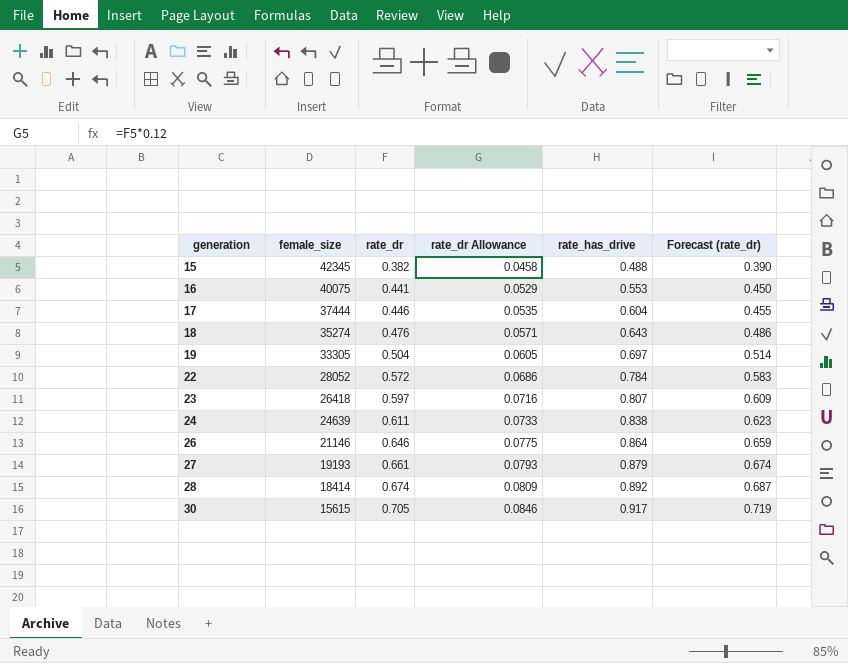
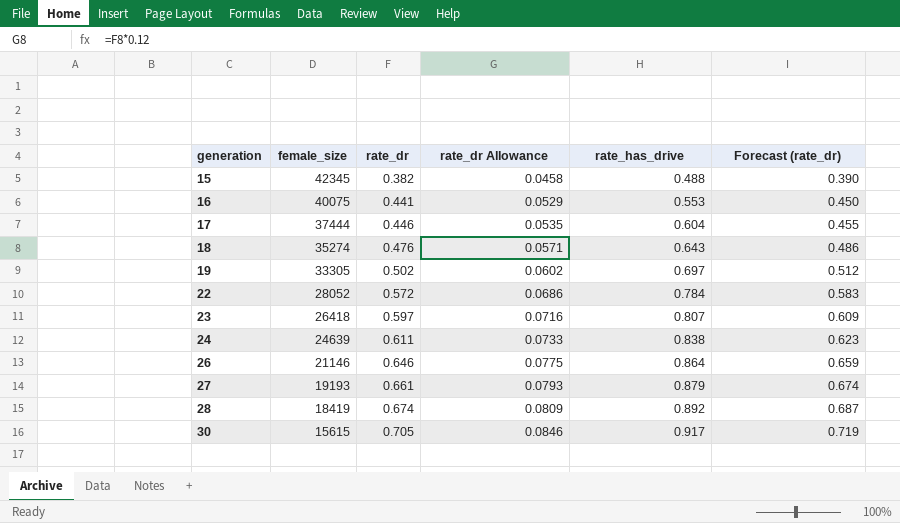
19 | rate_dr: 0.504 -> 0.502
19 | rate_dr Allowance: 0.0605 -> 0.0602
19 | Forecast (rate_dr): 0.514 -> 0.512
28 | female_size: 18414 -> 18419

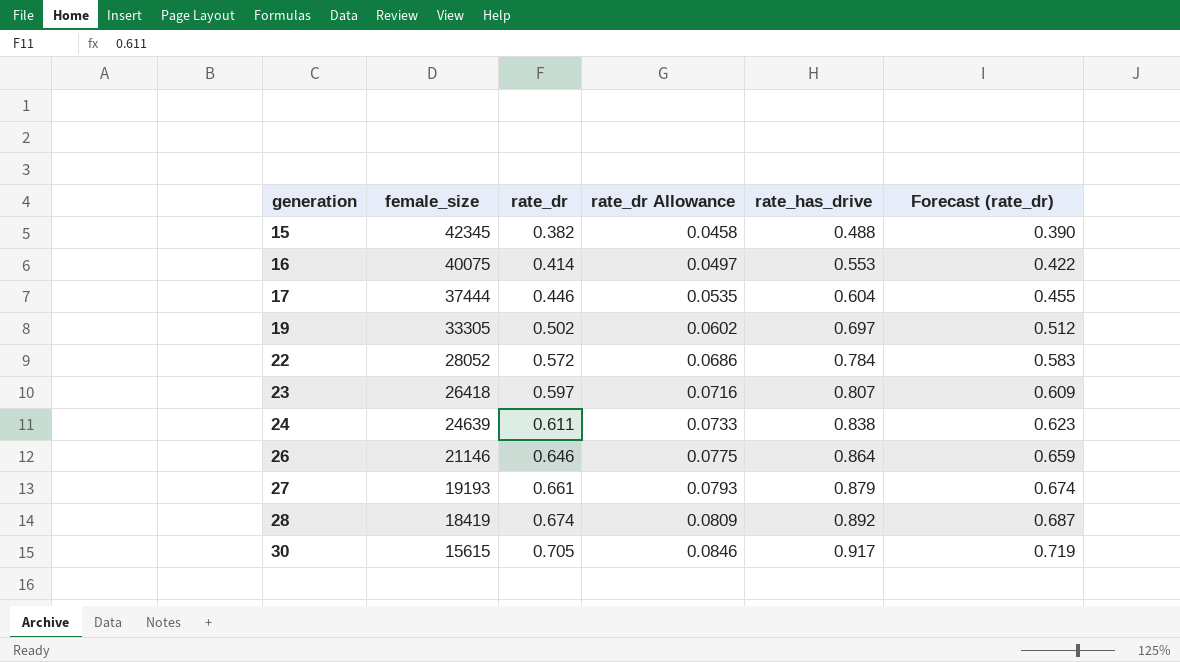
row 18: 35274 | 0.476 | 0.0571 | 0.643 | 0.486 -> none
16 | rate_dr: 0.441 -> 0.414
16 | rate_dr Allowance: 0.0529 -> 0.0497
16 | Forecast (rate_dr): 0.450 -> 0.422

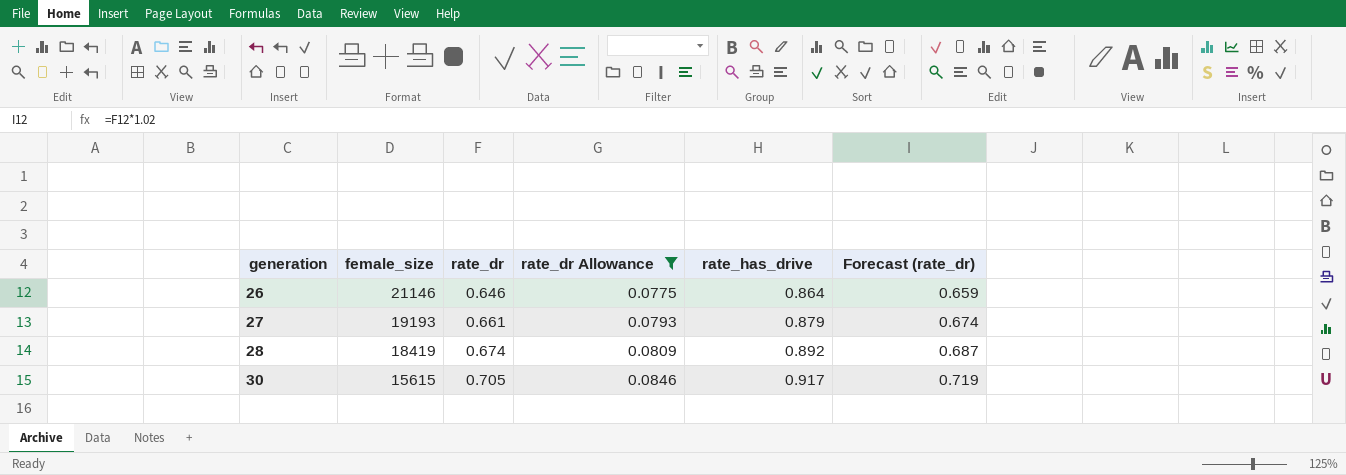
filter: none -> rate_dr Allowance >= 0.0775

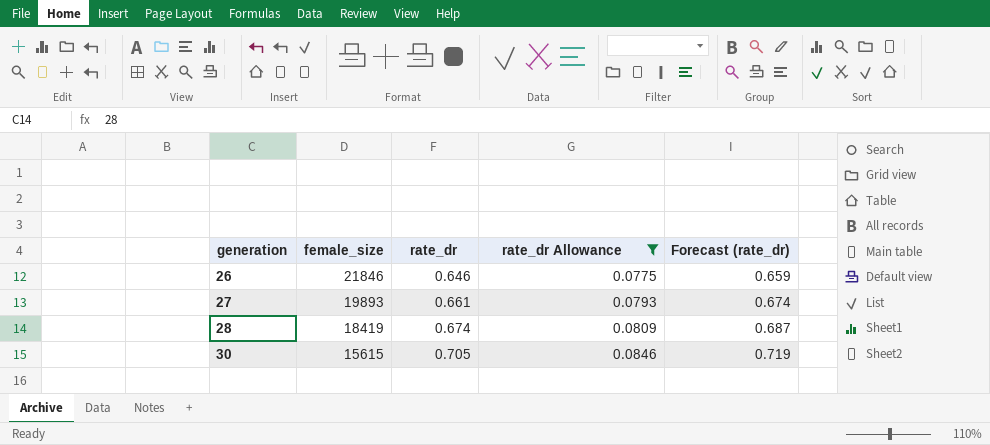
column rate_has_drive | position: 5 -> none
26 | female_size: 21146 -> 21846
27 | female_size: 19193 -> 19893

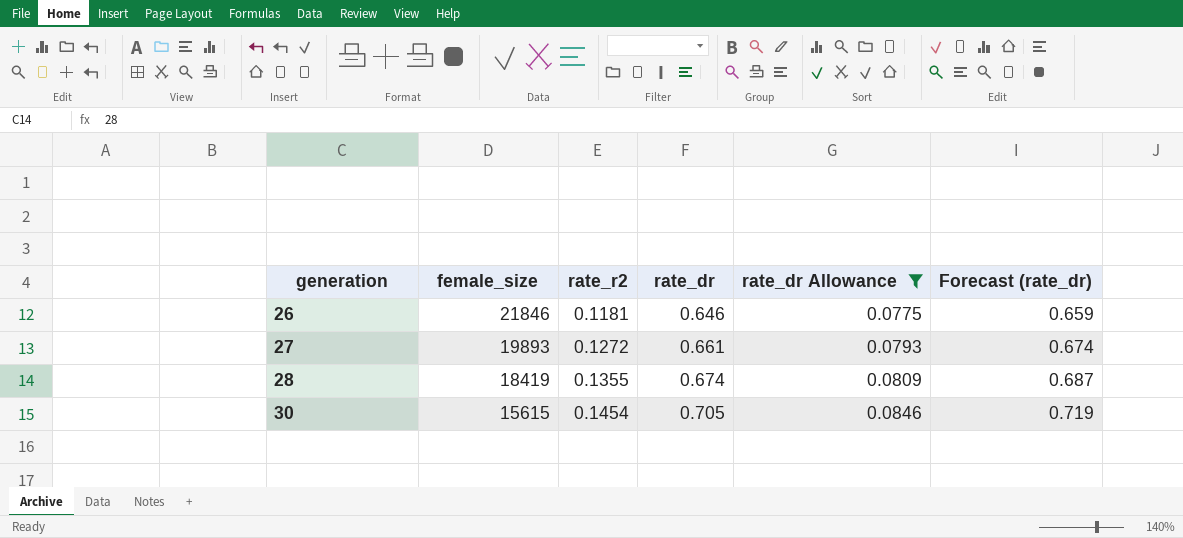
column rate_r2 | position: none -> 3

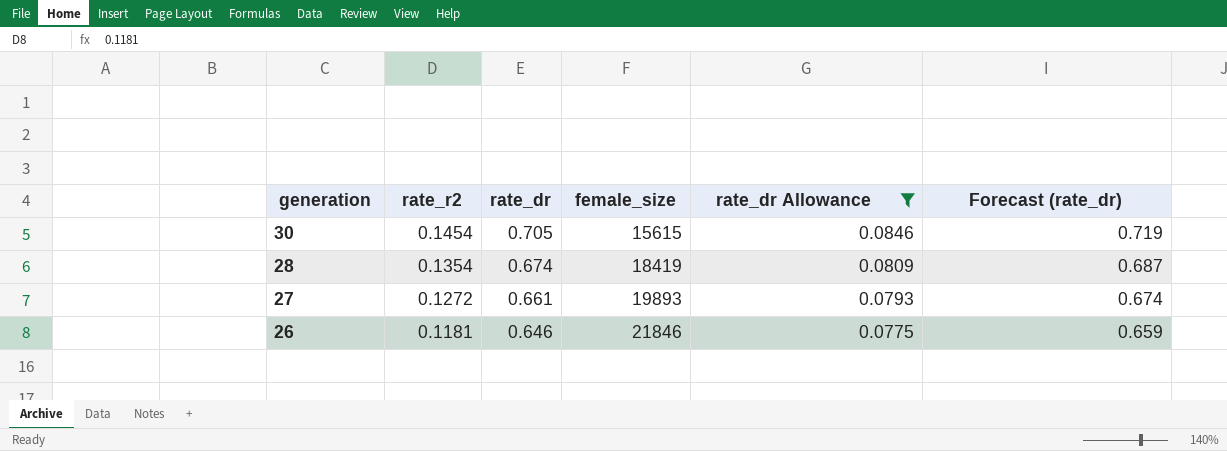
row order: generation ascending -> generation descending
column female_size | position: 2 -> 4
28 | rate_r2: 0.1355 -> 0.1354

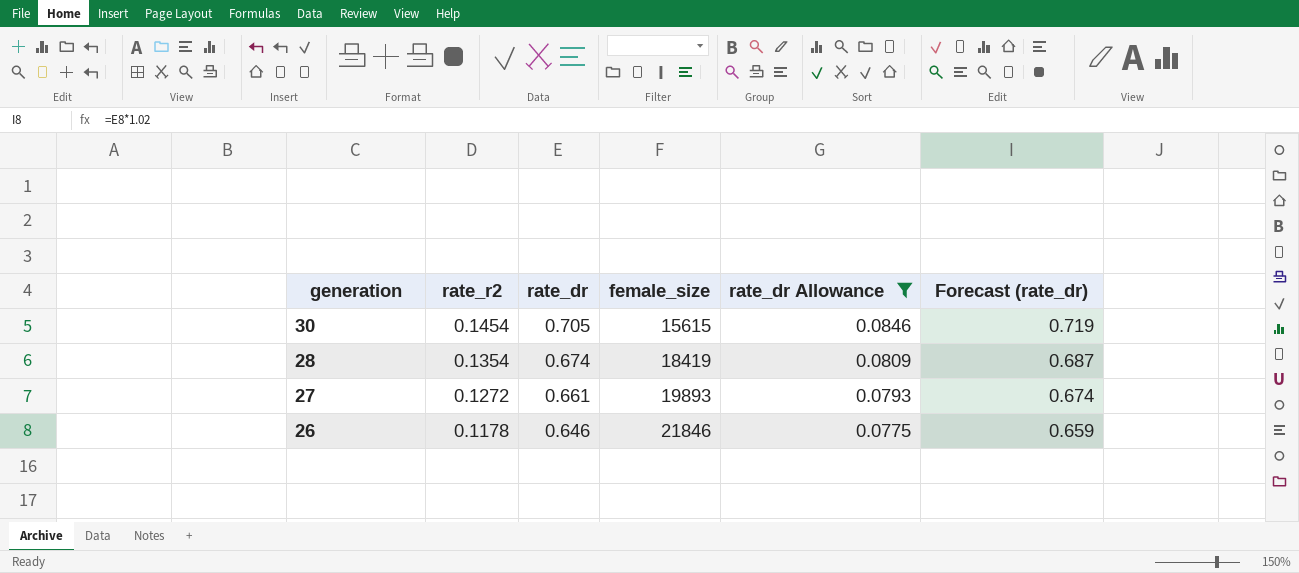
26 | rate_r2: 0.1181 -> 0.1178

